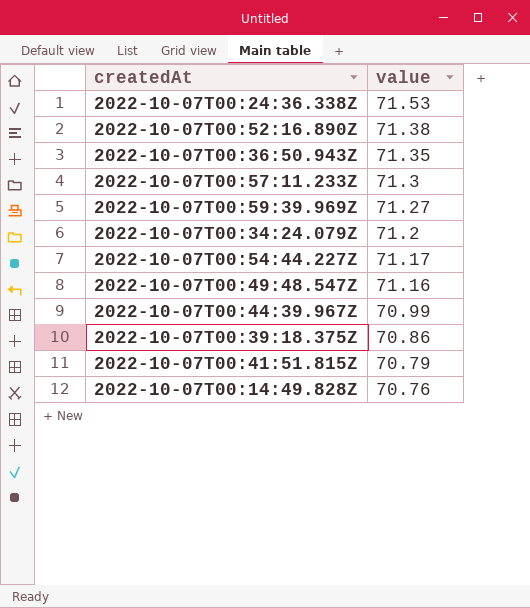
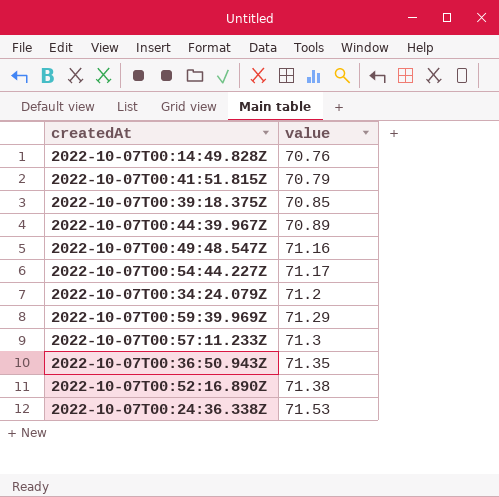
row order: value descending -> value ascending
2022-10-07T00:39:18.375Z | value: 70.86 -> 70.85
2022-10-07T00:44:39.967Z | value: 70.99 -> 70.89
2022-10-07T00:59:39.969Z | value: 71.27 -> 71.29

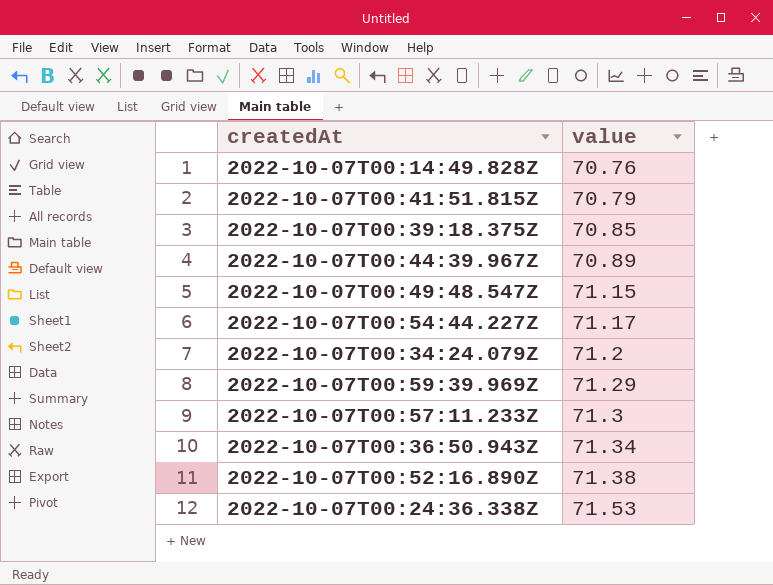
2022-10-07T00:49:48.547Z | value: 71.16 -> 71.15
2022-10-07T00:36:50.943Z | value: 71.35 -> 71.34

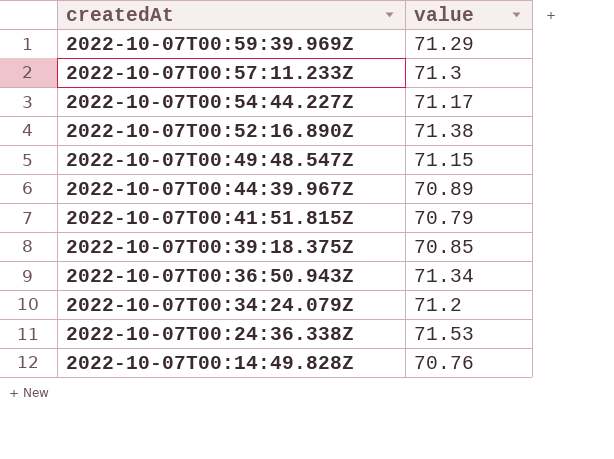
row order: value ascending -> createdAt descending

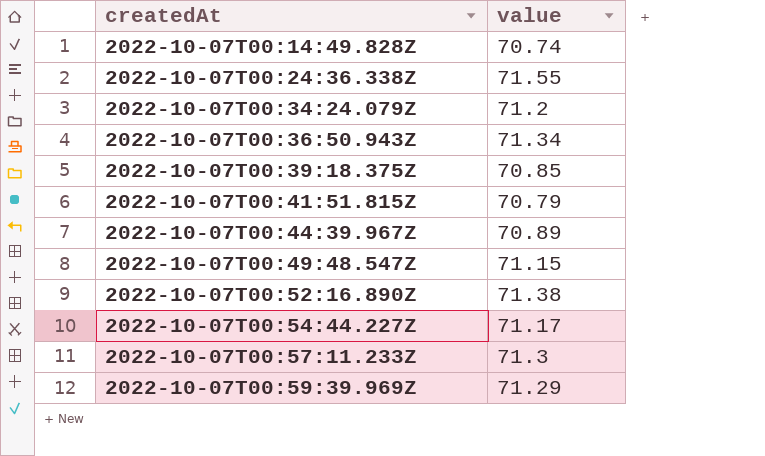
row order: createdAt descending -> createdAt ascending
2022-10-07T00:14:49.828Z | value: 70.76 -> 70.74
2022-10-07T00:24:36.338Z | value: 71.53 -> 71.55

